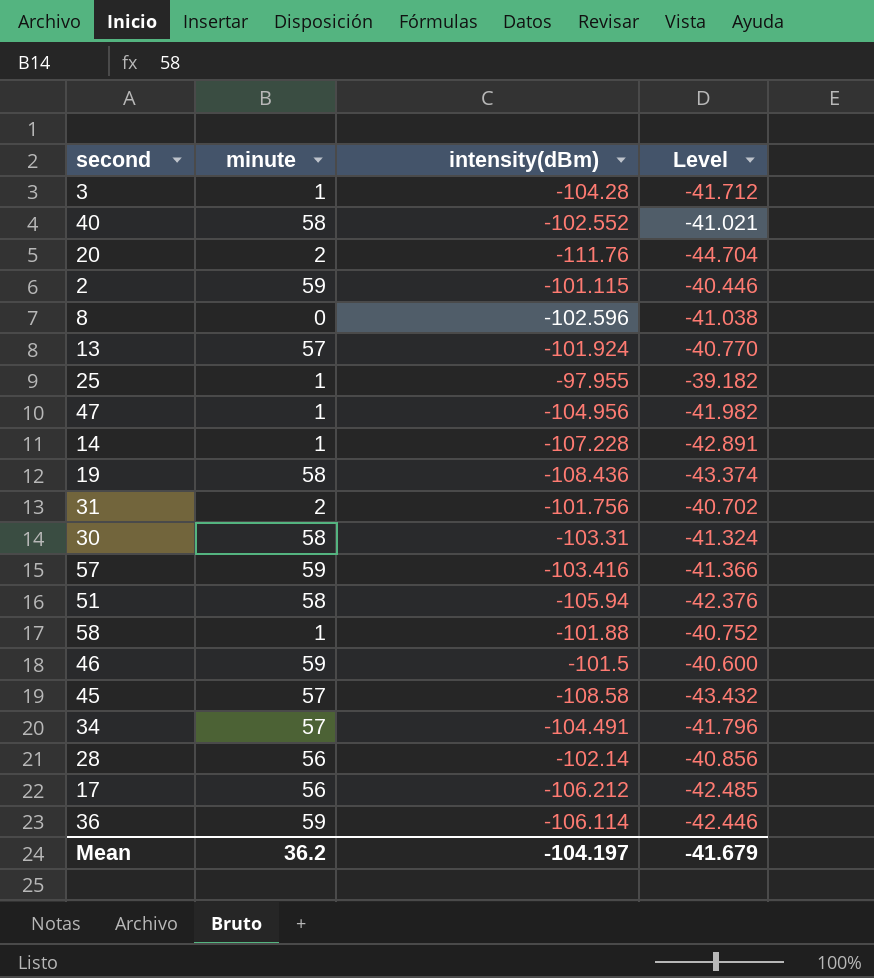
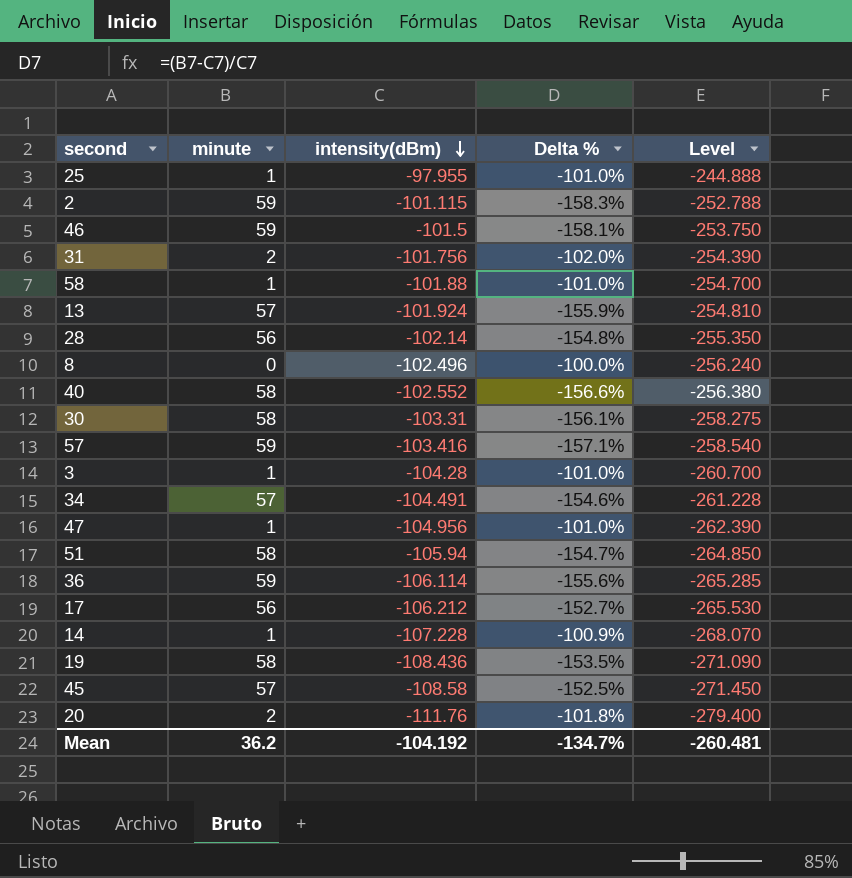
row order: none -> intensity(dBm) descending
column Delta % | formula: none -> ([minute] - [intensity(dBm)]) / [intensity(dBm)]
column Level | formula: [intensity(dBm)] * 0.4 -> [intensity(dBm)] * 2.5
8 | intensity(dBm): -102.596 -> -102.496
Mean | intensity(dBm): -104.197 -> -104.192
Mean | Level: -41.679 -> -260.481

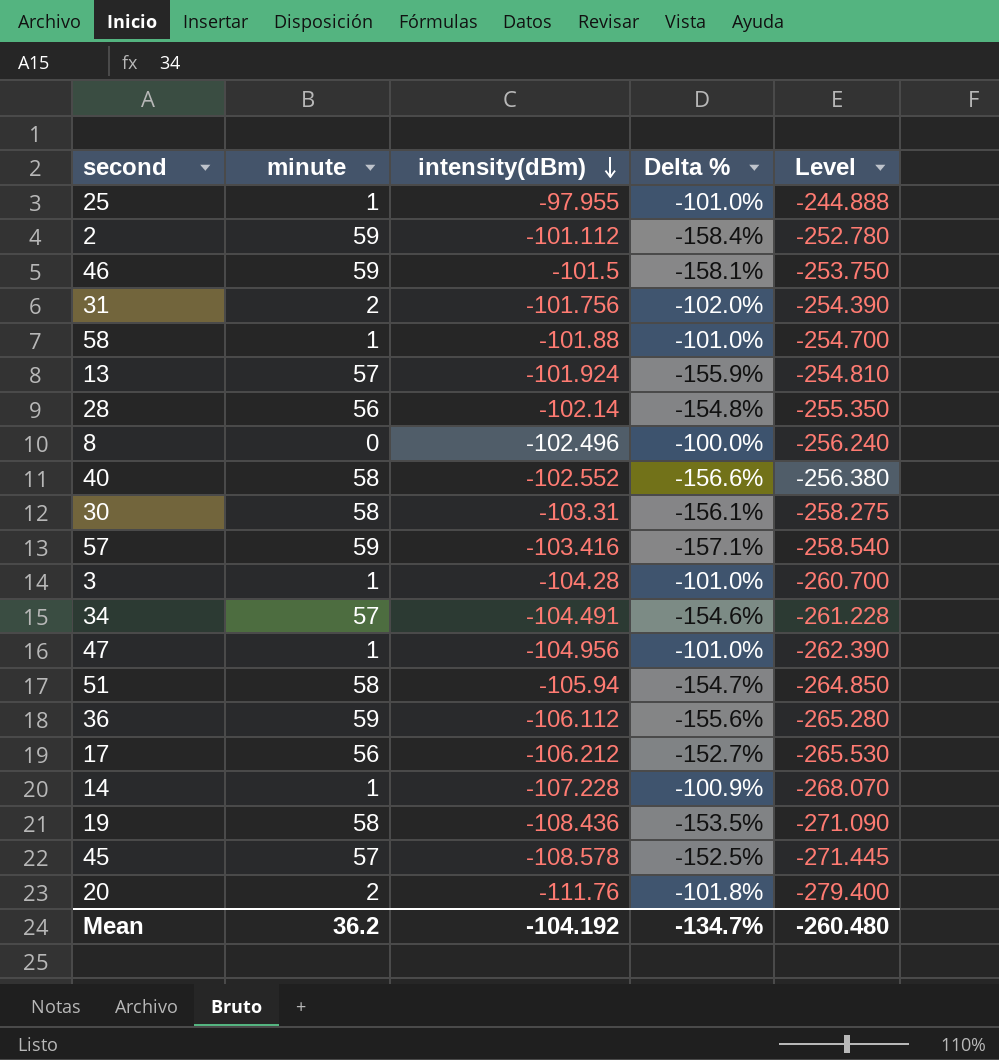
2 | intensity(dBm): -101.115 -> -101.112
2 | Delta %: -158.3% -> -158.4%
2 | Level: -252.788 -> -252.780
36 | intensity(dBm): -106.114 -> -106.112
36 | Level: -265.285 -> -265.280
45 | intensity(dBm): -108.58 -> -108.578
45 | Level: -271.450 -> -271.445
Mean | Level: -260.481 -> -260.480

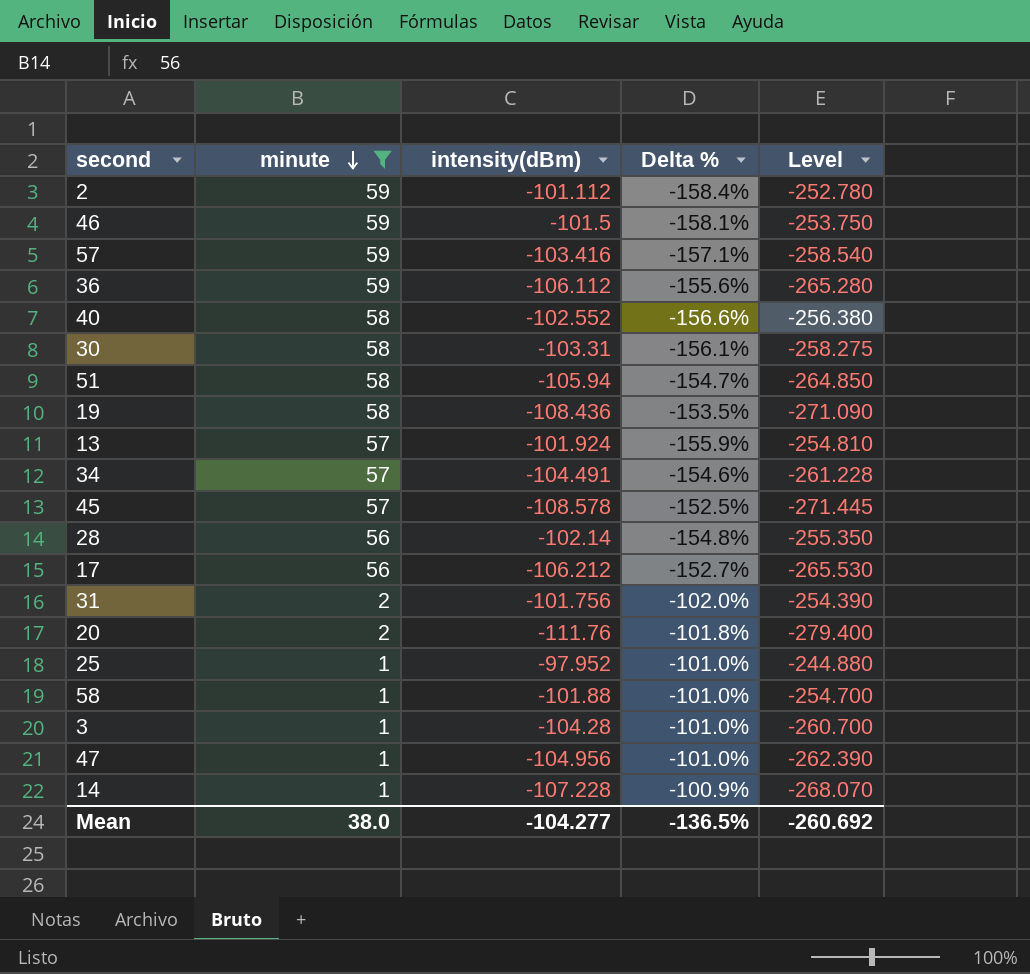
filter: none -> minute != 0
row order: intensity(dBm) descending -> minute descending
25 | intensity(dBm): -97.955 -> -97.952
25 | Level: -244.888 -> -244.880
Mean | minute: 36.2 -> 38.0
Mean | intensity(dBm): -104.192 -> -104.277
Mean | Delta %: -134.7% -> -136.5%
Mean | Level: -260.480 -> -260.692

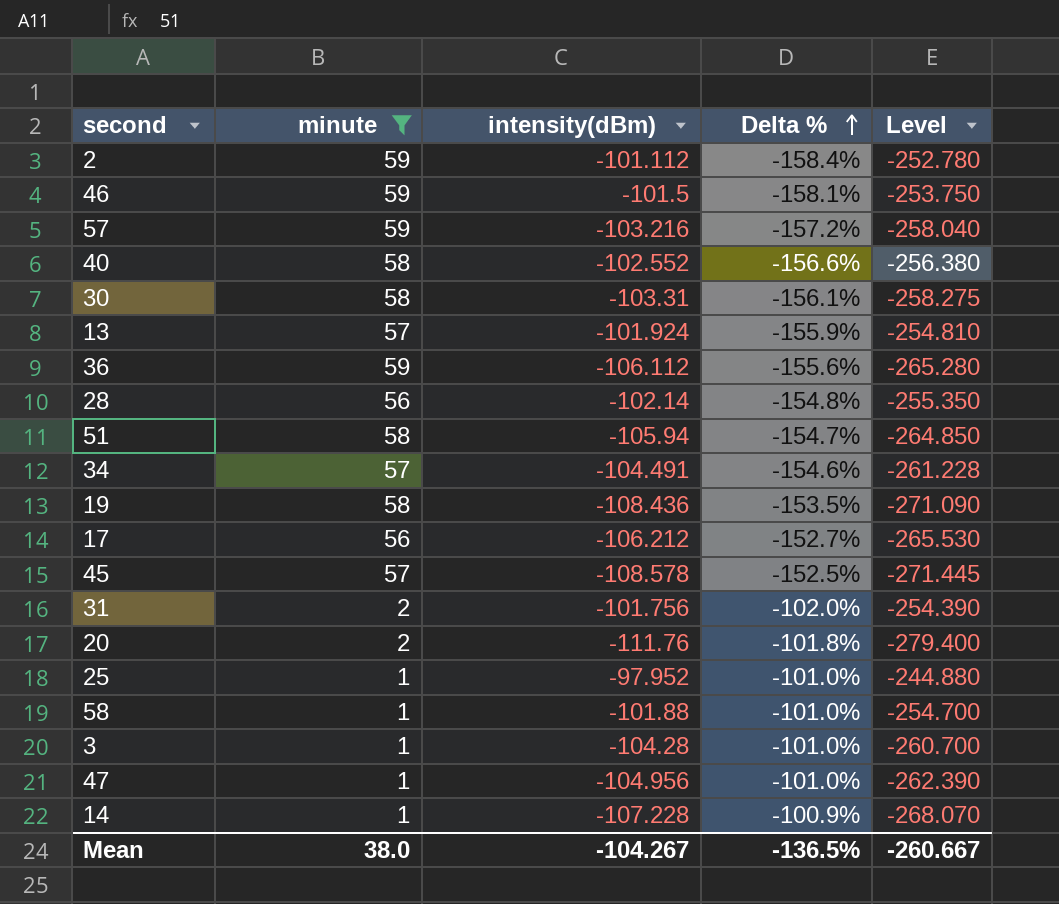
row order: minute descending -> Delta % ascending
57 | intensity(dBm): -103.416 -> -103.216
57 | Delta %: -157.1% -> -157.2%
57 | Level: -258.540 -> -258.040
Mean | intensity(dBm): -104.277 -> -104.267
Mean | Level: -260.692 -> -260.667

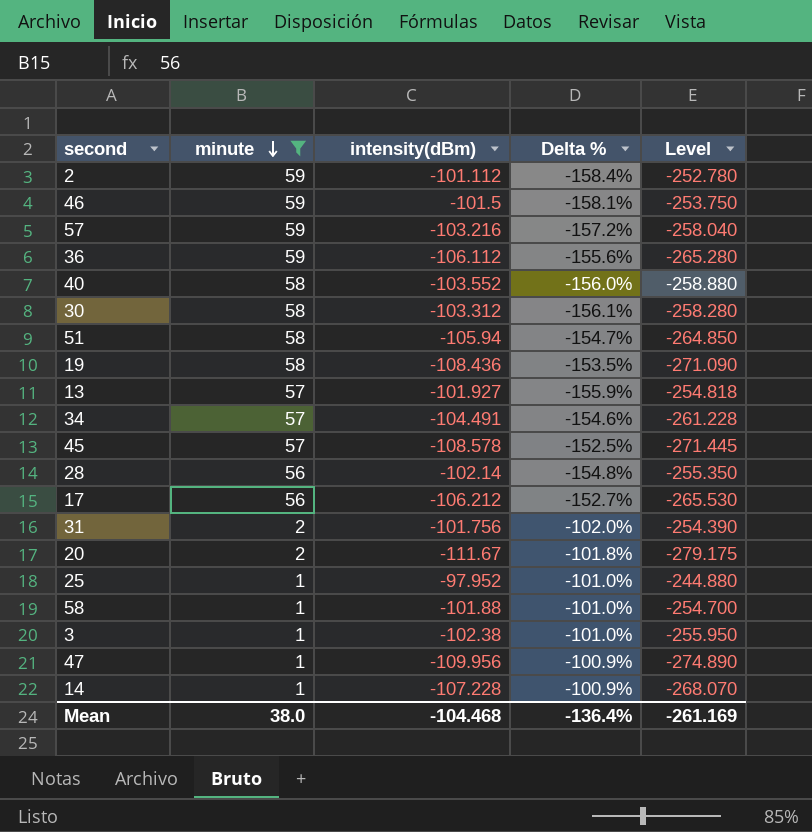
row order: Delta % ascending -> minute descending
40 | intensity(dBm): -102.552 -> -103.552
40 | Delta %: -156.6% -> -156.0%
40 | Level: -256.380 -> -258.880
30 | intensity(dBm): -103.31 -> -103.312
30 | Level: -258.275 -> -258.280
13 | intensity(dBm): -101.924 -> -101.927
13 | Level: -254.810 -> -254.818
20 | intensity(dBm): -111.76 -> -111.67
20 | Level: -279.400 -> -279.175
3 | intensity(dBm): -104.28 -> -102.38
3 | Level: -260.700 -> -255.950
47 | intensity(dBm): -104.956 -> -109.956
47 | Delta %: -101.0% -> -100.9%
47 | Level: -262.390 -> -274.890
Mean | intensity(dBm): -104.267 -> -104.468
Mean | Delta %: -136.5% -> -136.4%
Mean | Level: -260.667 -> -261.169

